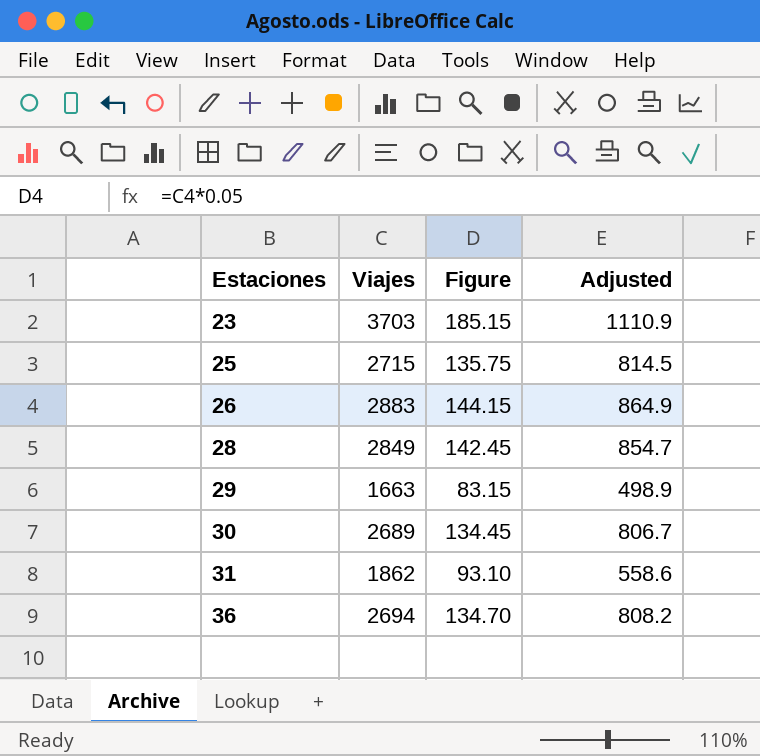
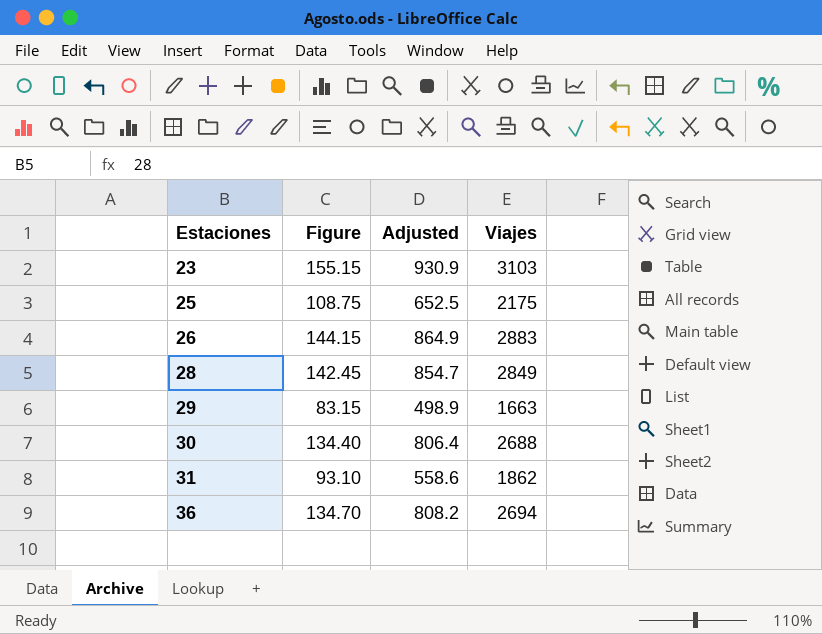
column Viajes | position: 2 -> 4
23 | Figure: 185.15 -> 155.15
23 | Adjusted: 1110.9 -> 930.9
23 | Viajes: 3703 -> 3103
25 | Figure: 135.75 -> 108.75
25 | Adjusted: 814.5 -> 652.5
25 | Viajes: 2715 -> 2175
30 | Figure: 134.45 -> 134.40
30 | Adjusted: 806.7 -> 806.4
30 | Viajes: 2689 -> 2688

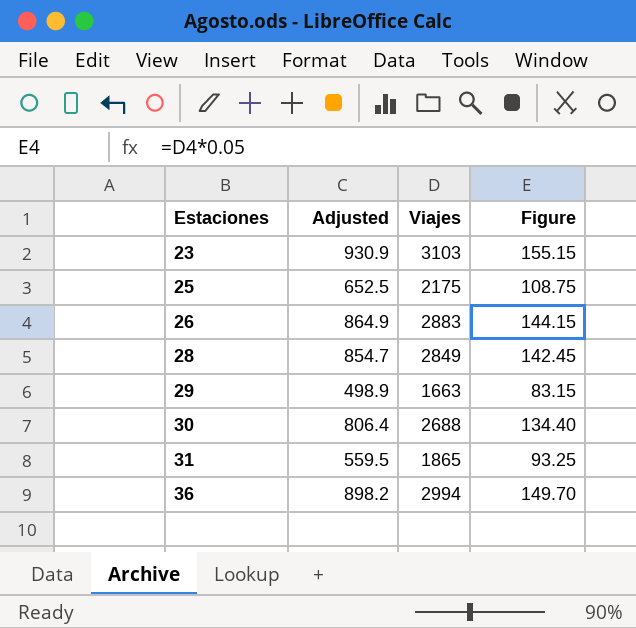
column Figure | position: 2 -> 4
31 | Adjusted: 558.6 -> 559.5
31 | Viajes: 1862 -> 1865
31 | Figure: 93.10 -> 93.25
36 | Adjusted: 808.2 -> 898.2
36 | Viajes: 2694 -> 2994
36 | Figure: 134.70 -> 149.70

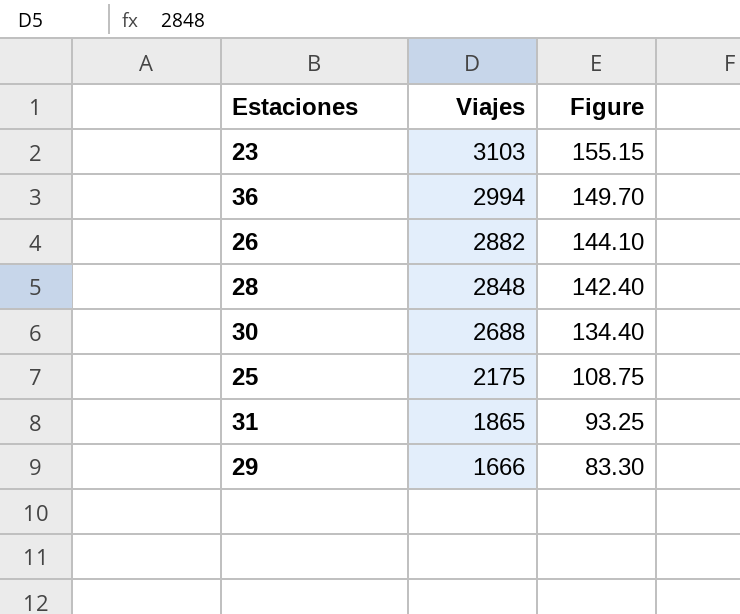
row order: Estaciones ascending -> Viajes descending
column Adjusted | formula: [Viajes] * 0.3 -> none
26 | Viajes: 2883 -> 2882
26 | Figure: 144.15 -> 144.10
28 | Viajes: 2849 -> 2848
28 | Figure: 142.45 -> 142.40
29 | Viajes: 1663 -> 1666
29 | Figure: 83.15 -> 83.30

